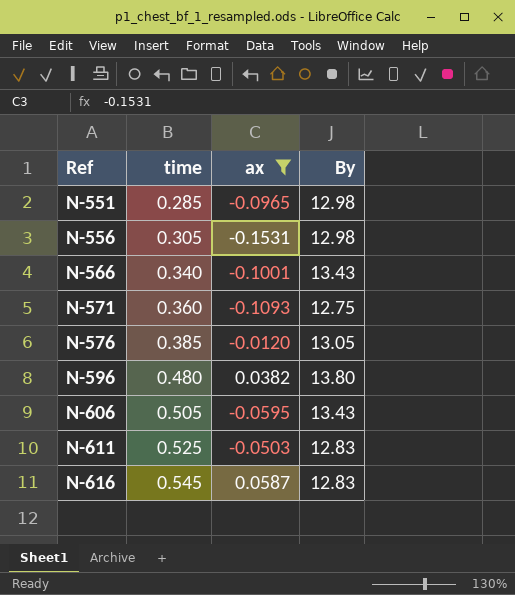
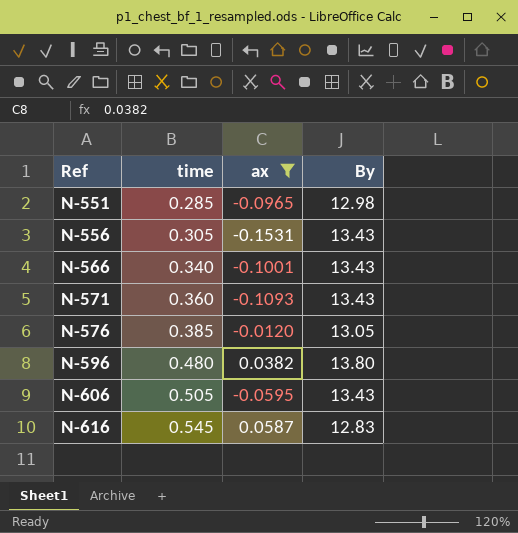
row N-611: 0.525 | -0.0503 | 12.83 -> none
N-556 | By: 12.98 -> 13.43
N-571 | By: 12.75 -> 13.43

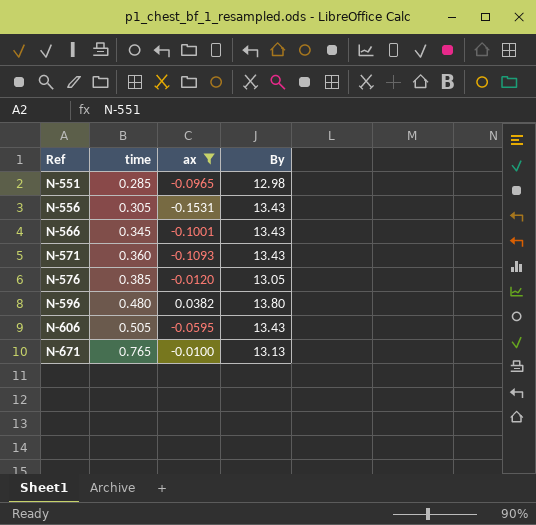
row N-616: 0.545 | 0.0587 | 12.83 -> none
N-566 | time: 0.340 -> 0.345
row N-671: none -> 0.765 | -0.0100 | 13.13

